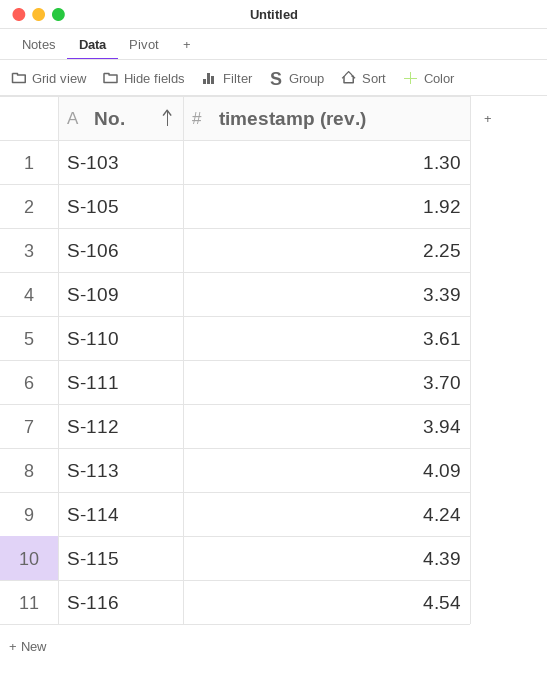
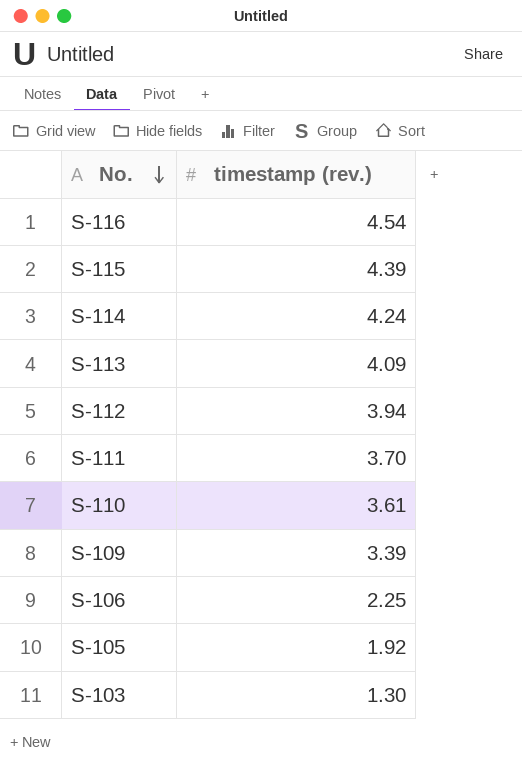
row order: No. ascending -> No. descending

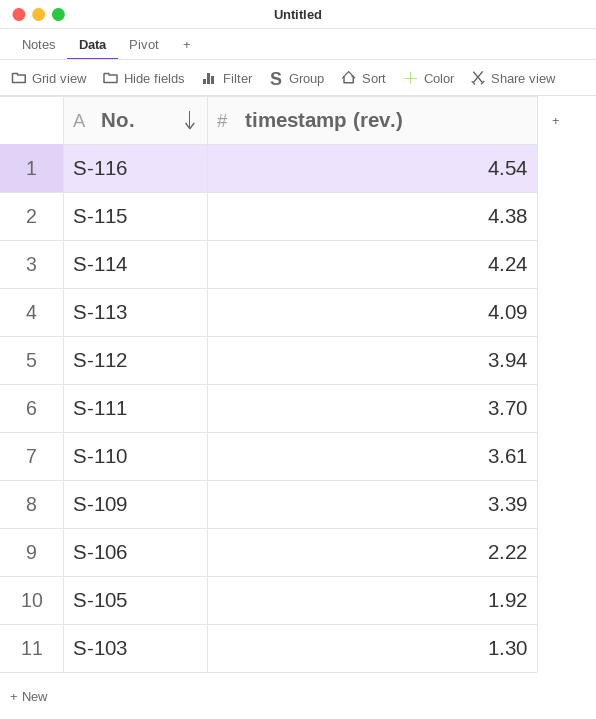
S-115 | timestamp (rev.): 4.39 -> 4.38
S-106 | timestamp (rev.): 2.25 -> 2.22

